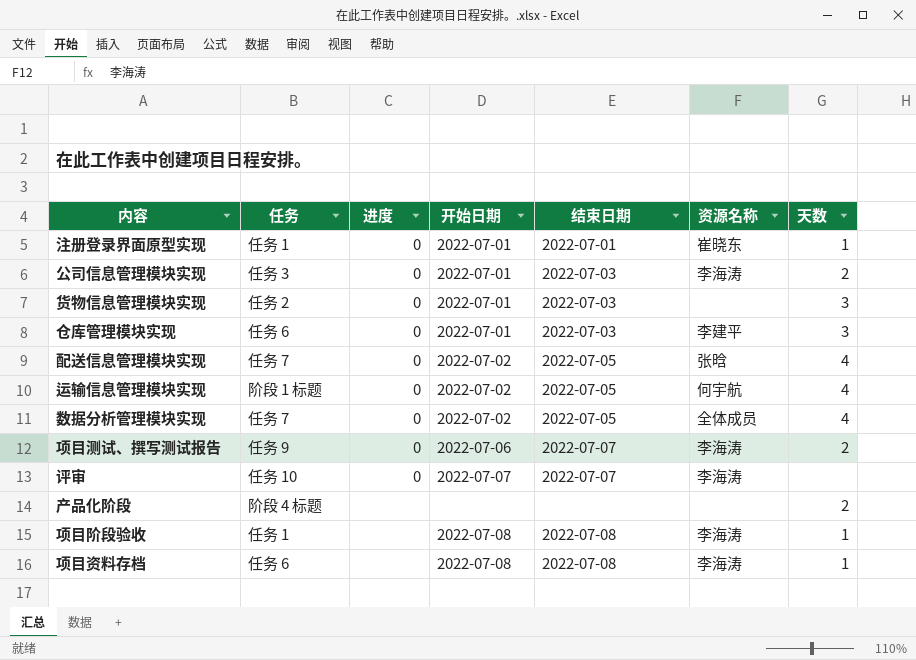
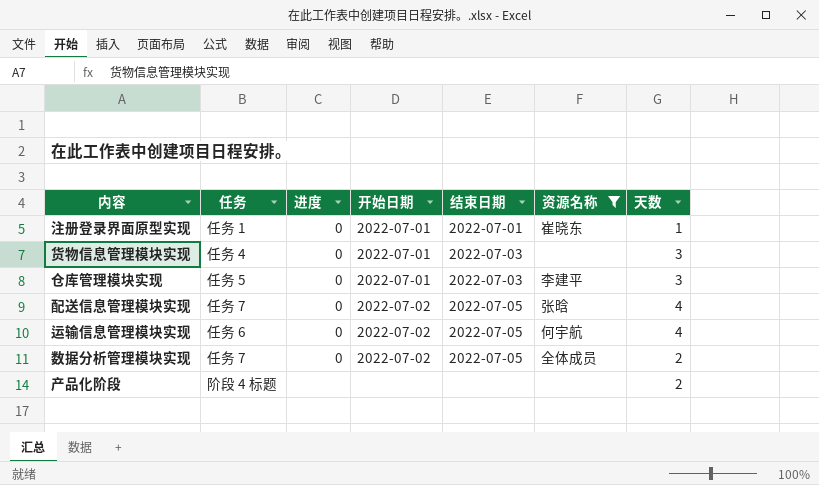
filter: none -> 资源名称 != 李海涛
货物信息管理模块实现 | 任务: 任务 2 -> 任务 4
仓库管理模块实现 | 任务: 任务 6 -> 任务 5
运输信息管理模块实现 | 任务: 阶段 1 标题 -> 任务 6
数据分析管理模块实现 | 天数: 4 -> 2

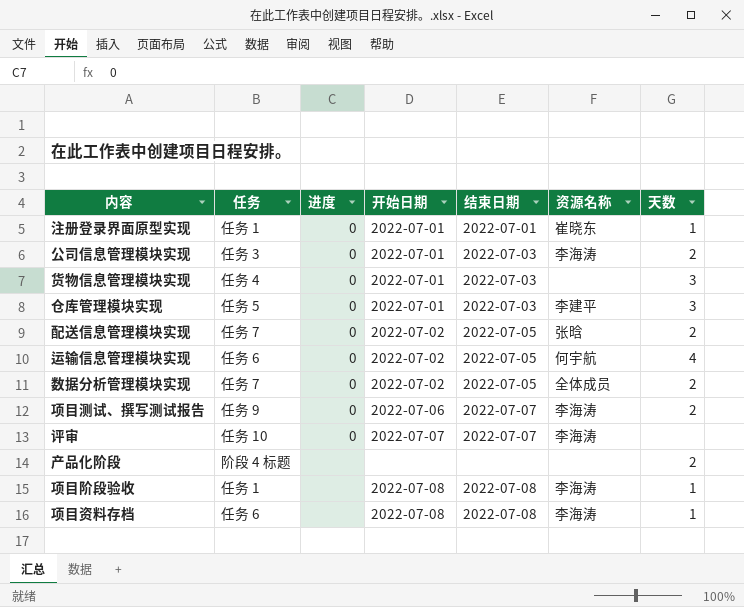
filter: 资源名称 != 李海涛 -> none
配送信息管理模块实现 | 天数: 4 -> 2

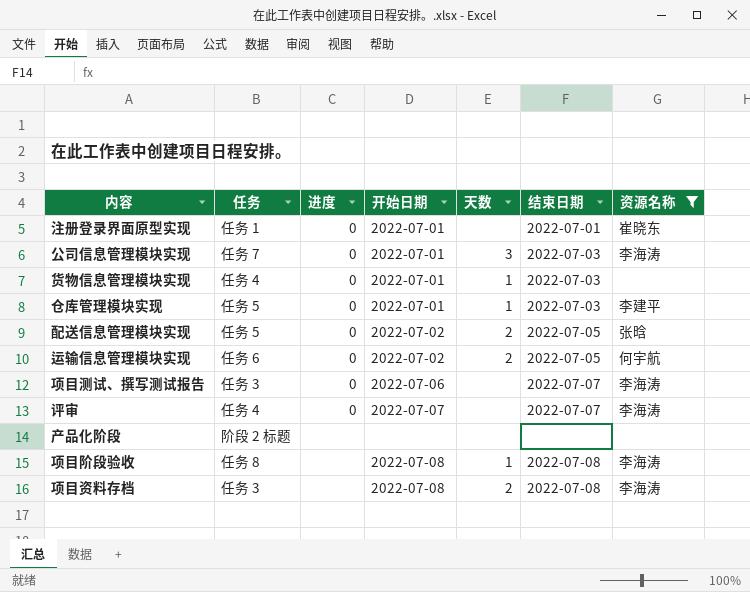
filter: none -> 资源名称 != 全体成员
column 天数 | position: 7 -> 5
注册登录界面原型实现 | 天数: 1 -> none
公司信息管理模块实现 | 任务: 任务 3 -> 任务 7
公司信息管理模块实现 | 天数: 2 -> 3
货物信息管理模块实现 | 天数: 3 -> 1
仓库管理模块实现 | 天数: 3 -> 1
配送信息管理模块实现 | 任务: 任务 7 -> 任务 5
运输信息管理模块实现 | 天数: 4 -> 2
项目测试、撰写测试报告 | 任务: 任务 9 -> 任务 3
项目测试、撰写测试报告 | 天数: 2 -> none
评审 | 任务: 任务 10 -> 任务 4
产品化阶段 | 任务: 阶段 4 标题 -> 阶段 2 标题
产品化阶段 | 天数: 2 -> none
项目阶段验收 | 任务: 任务 1 -> 任务 8
项目资料存档 | 任务: 任务 6 -> 任务 3
项目资料存档 | 天数: 1 -> 2

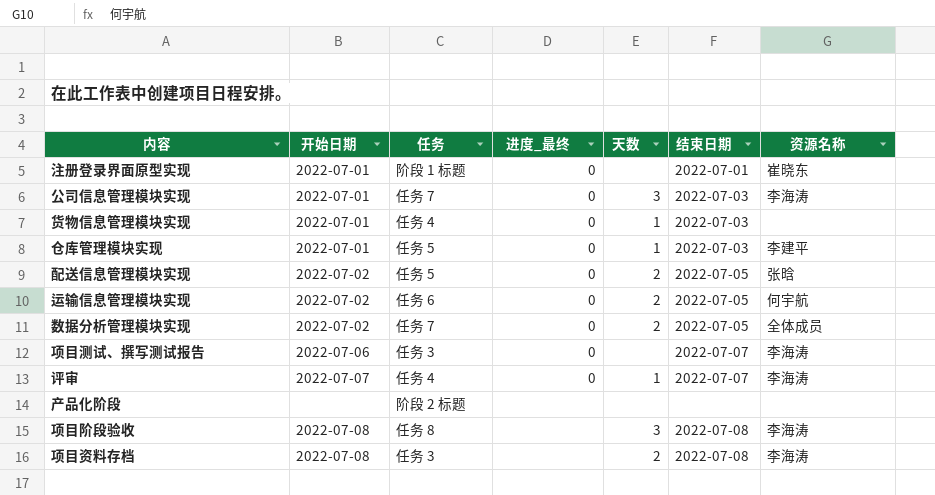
filter: 资源名称 != 全体成员 -> none
column 开始日期 | position: 4 -> 2
column name: 进度 -> 进度_最终
注册登录界面原型实现 | 任务: 任务 1 -> 阶段 1 标题
评审 | 天数: none -> 1
项目阶段验收 | 天数: 1 -> 3

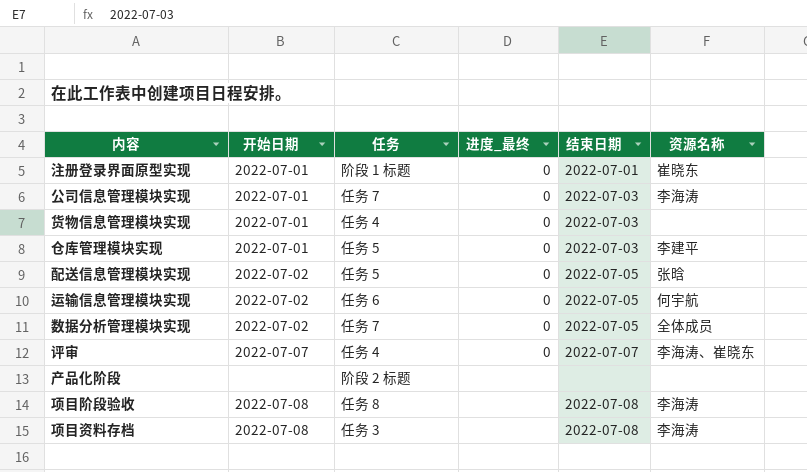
column 天数 | position: 5 -> none
row 项目测试、撰写测试报告: 2022-07-06 | 任务 3 | 0 | none | 2022-07-07 | 李海涛 -> none
评审 | 资源名称: 李海涛 -> 李海涛、崔晓东

